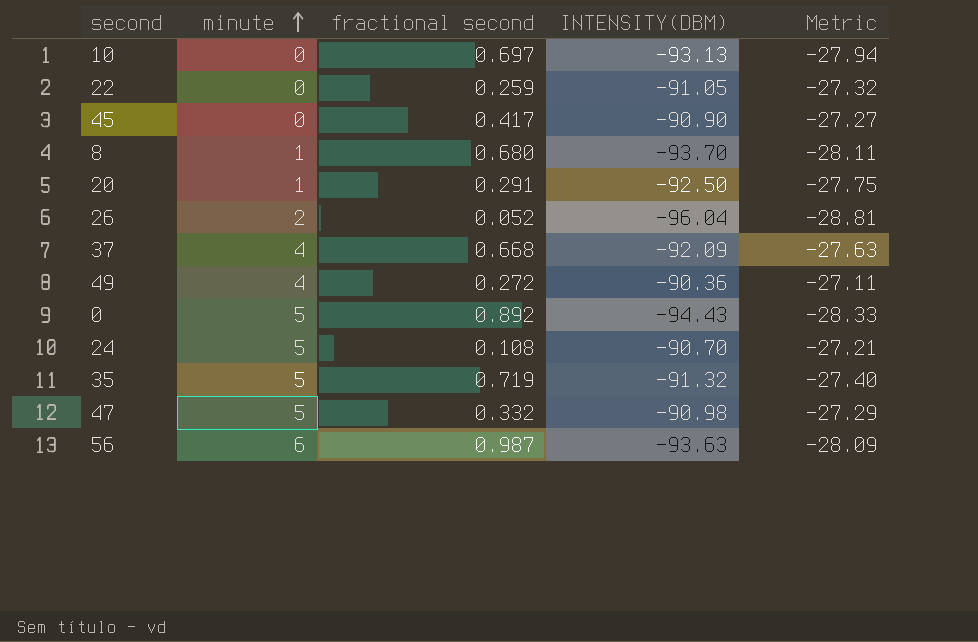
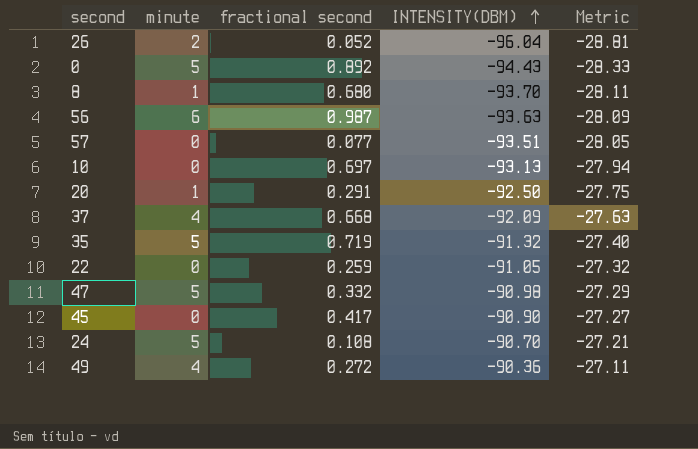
row order: minute ascending -> INTENSITY(DBM) ascending
row 57: none -> 0 | 0.077 | -93.51 | -28.05

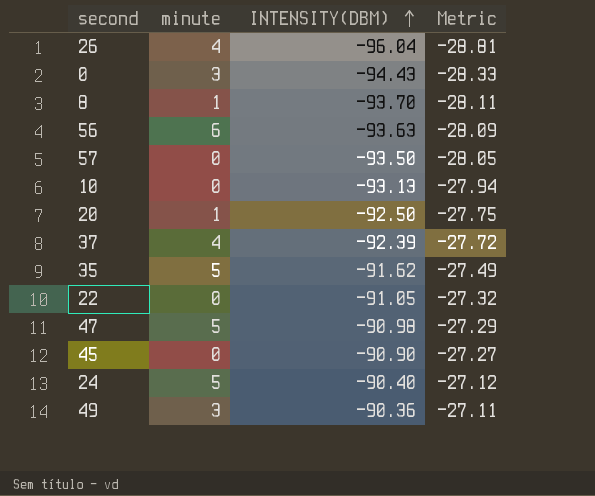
column fractional second | position: 3 -> none
26 | minute: 2 -> 4
0 | minute: 5 -> 3
57 | INTENSITY(DBM): -93.51 -> -93.50
37 | INTENSITY(DBM): -92.09 -> -92.39
37 | Metric: -27.63 -> -27.72
35 | INTENSITY(DBM): -91.32 -> -91.62
35 | Metric: -27.40 -> -27.49
24 | INTENSITY(DBM): -90.70 -> -90.40
24 | Metric: -27.21 -> -27.12
49 | minute: 4 -> 3

